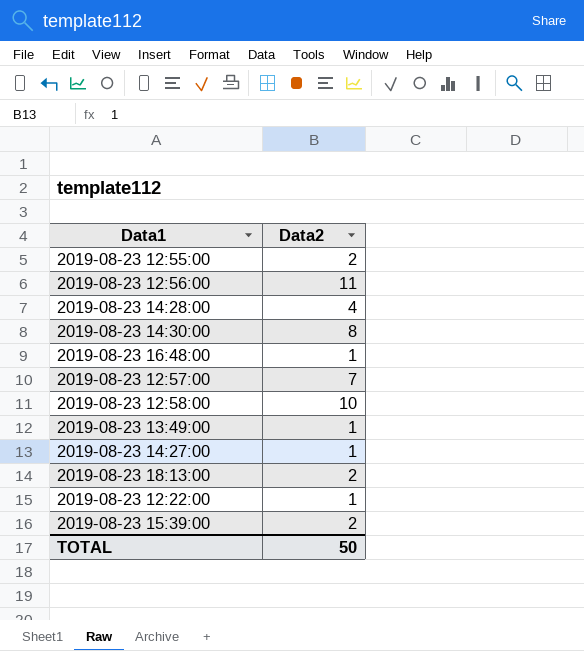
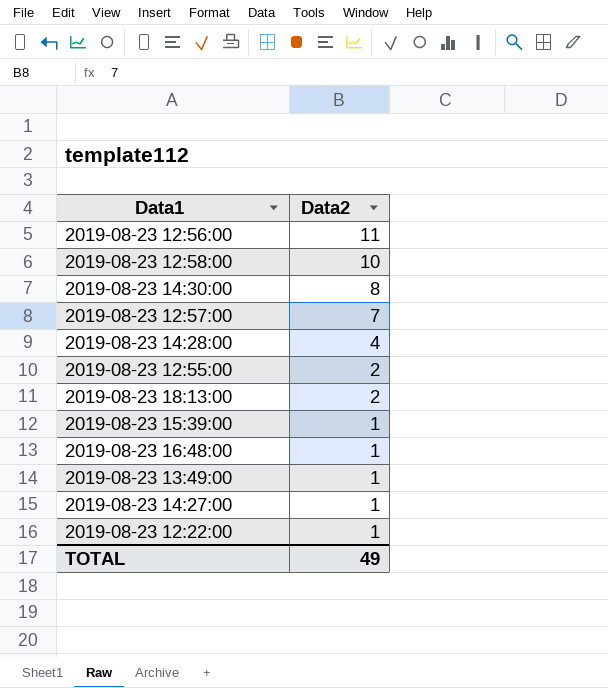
row order: none -> Data2 descending
2019-08-23 15:39:00 | Data2: 2 -> 1
TOTAL | Data2: 50 -> 49

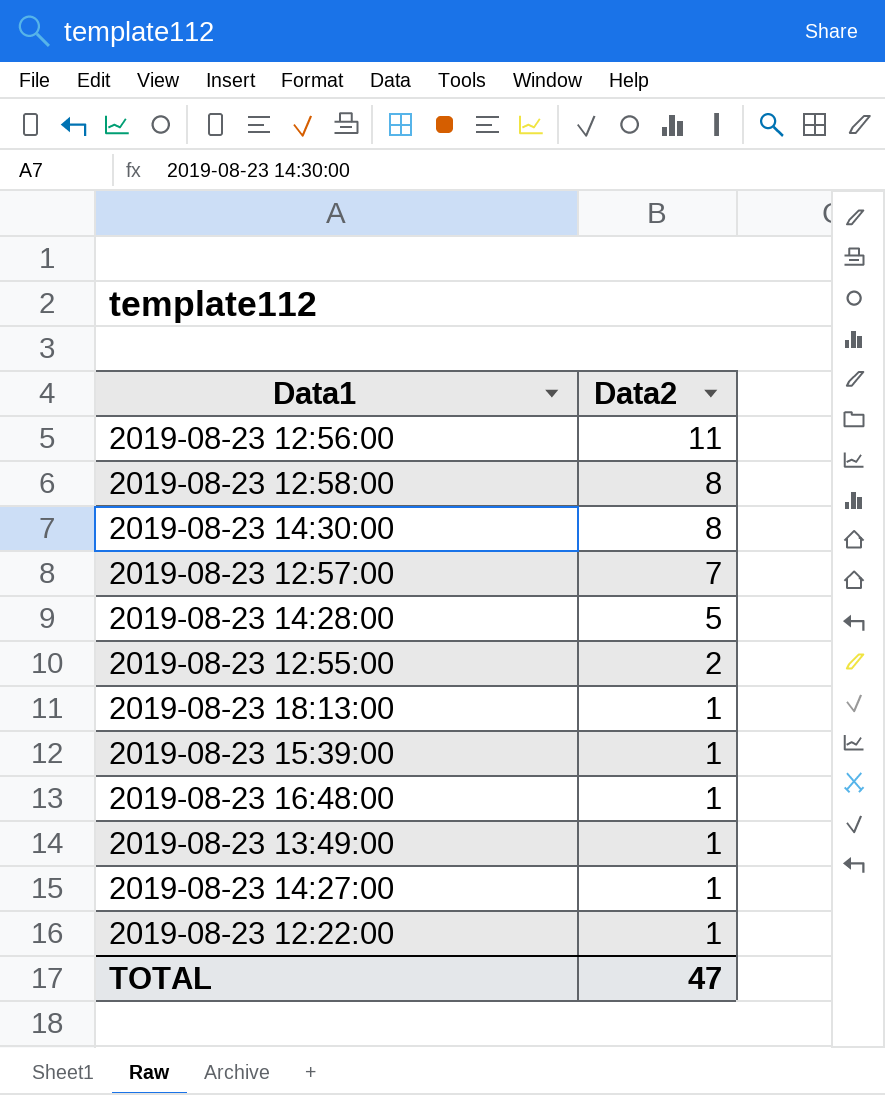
2019-08-23 12:58:00 | Data2: 10 -> 8
2019-08-23 14:28:00 | Data2: 4 -> 5
2019-08-23 18:13:00 | Data2: 2 -> 1
TOTAL | Data2: 49 -> 47

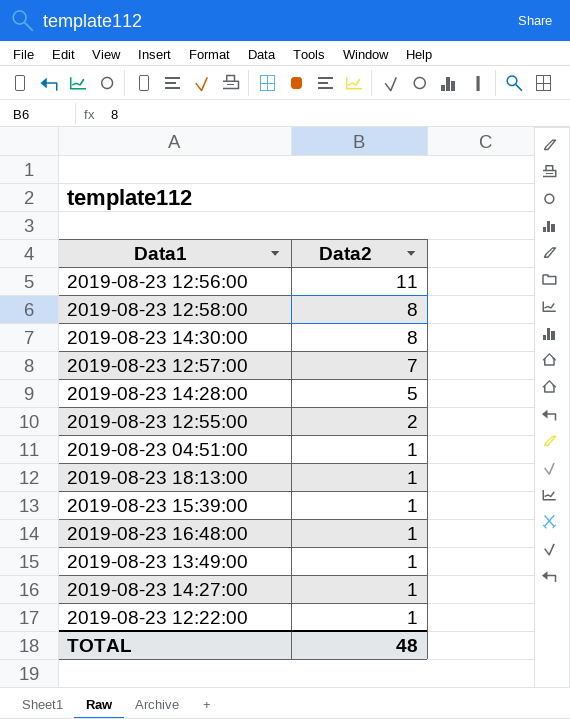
row 2019-08-23 04:51:00: none -> 1
TOTAL | Data2: 47 -> 48

